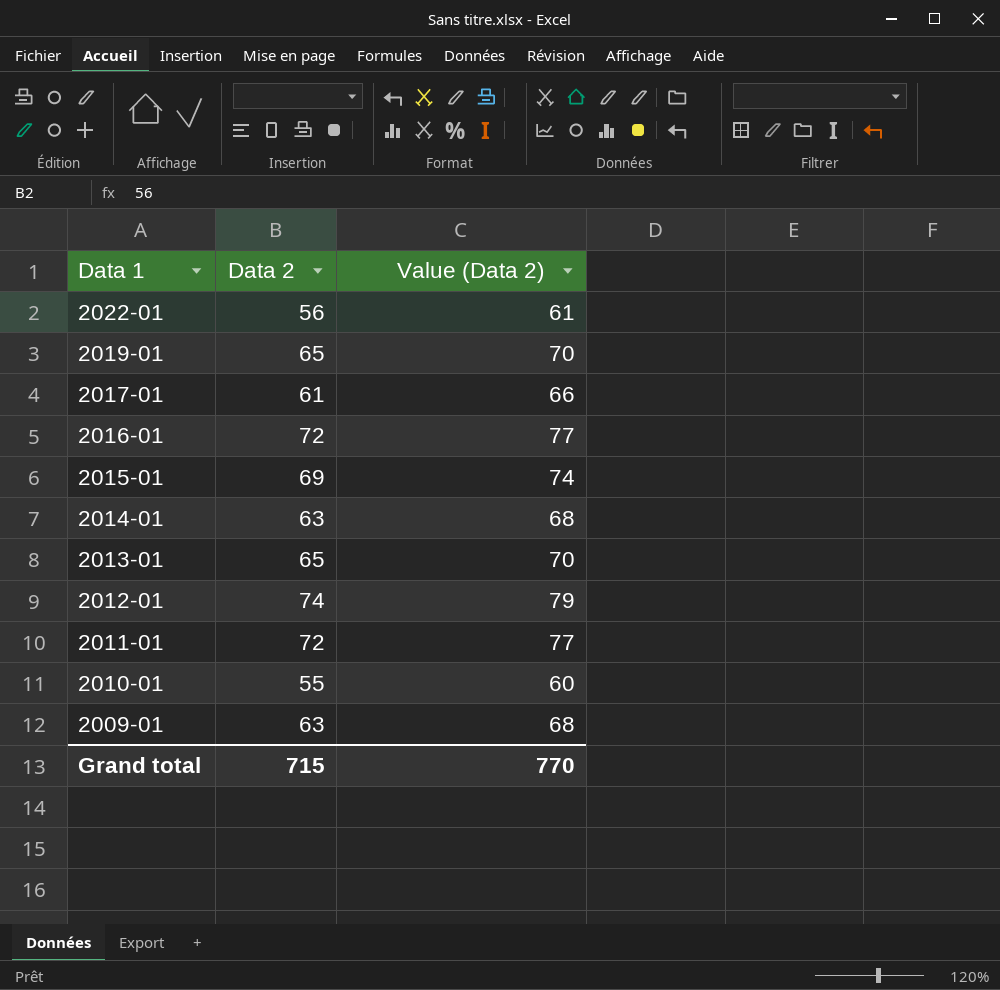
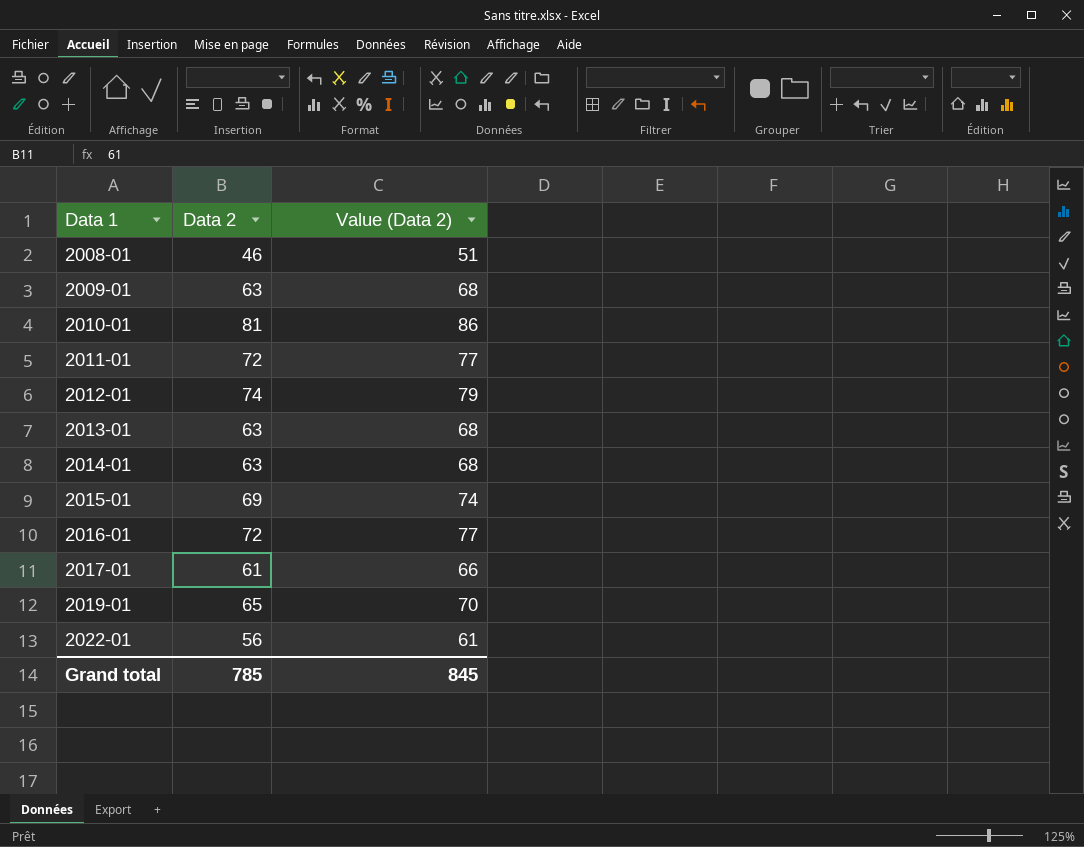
row order: Data 1 descending -> Data 1 ascending
row 2008-01: none -> 46 | 51
2010-01 | Data 2: 55 -> 81
2010-01 | Value (Data 2): 60 -> 86
2013-01 | Data 2: 65 -> 63
2013-01 | Value (Data 2): 70 -> 68
Grand total | Data 2: 715 -> 785
Grand total | Value (Data 2): 770 -> 845

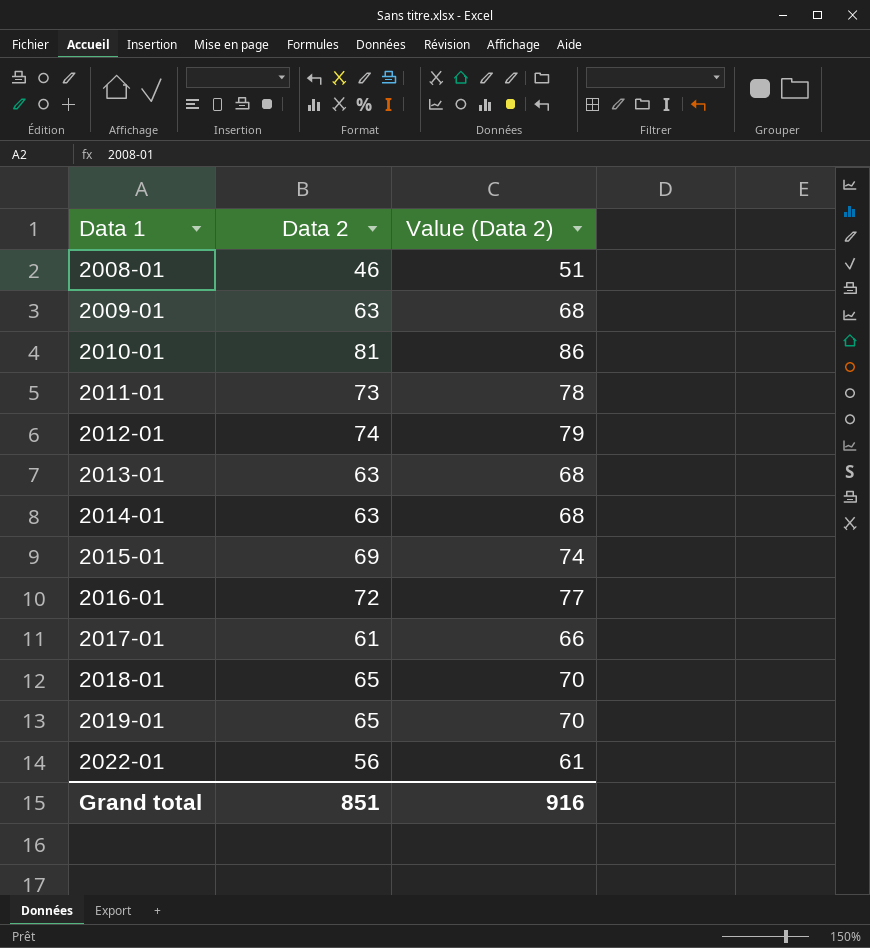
2011-01 | Data 2: 72 -> 73
2011-01 | Value (Data 2): 77 -> 78
row 2018-01: none -> 65 | 70
Grand total | Data 2: 785 -> 851
Grand total | Value (Data 2): 845 -> 916

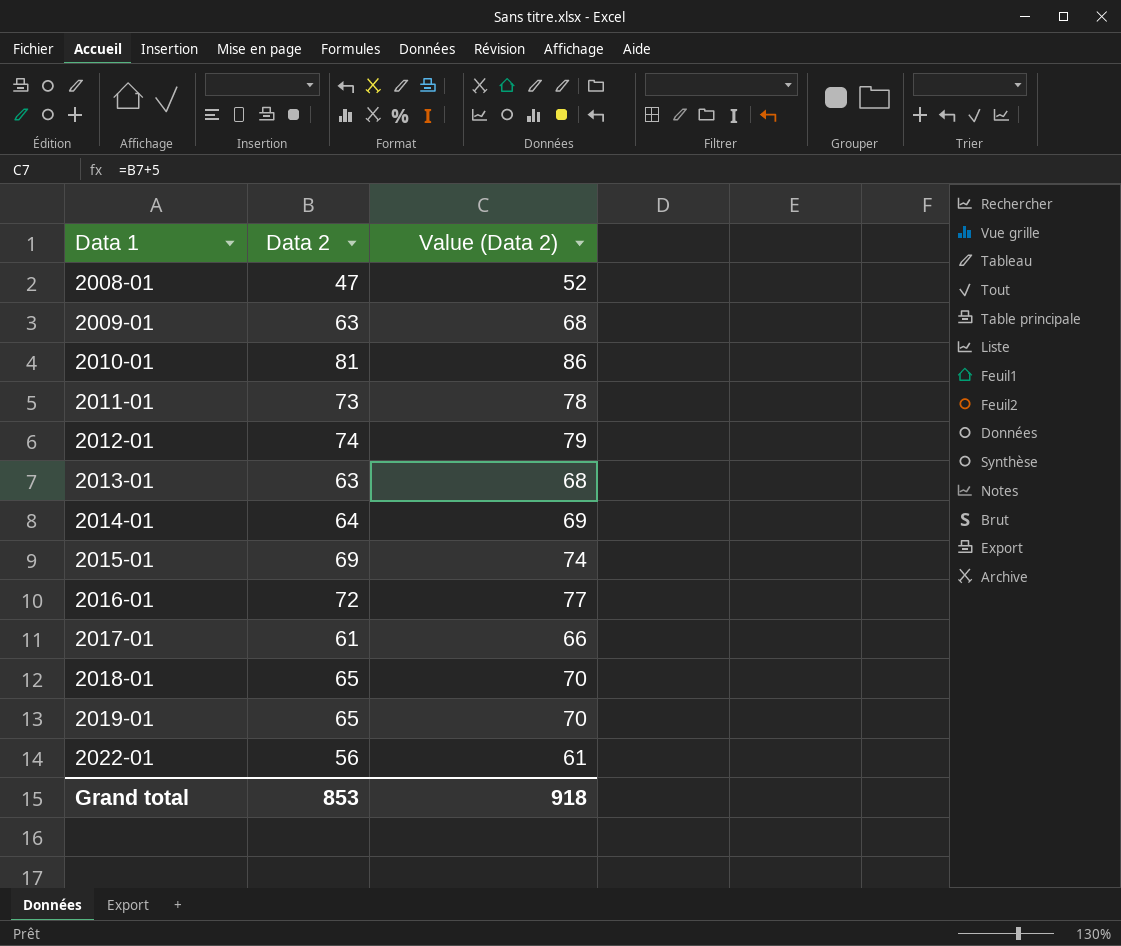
2008-01 | Data 2: 46 -> 47
2008-01 | Value (Data 2): 51 -> 52
2014-01 | Data 2: 63 -> 64
2014-01 | Value (Data 2): 68 -> 69
Grand total | Data 2: 851 -> 853
Grand total | Value (Data 2): 916 -> 918

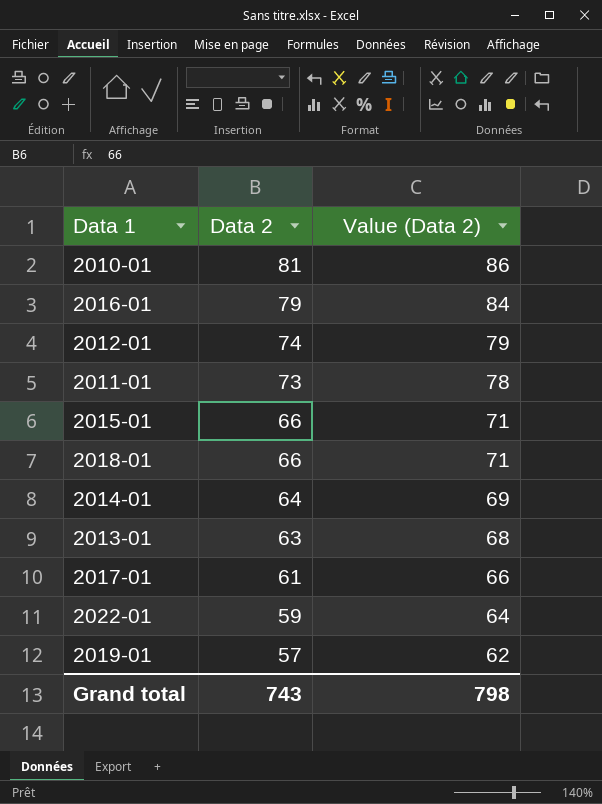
row order: Data 1 ascending -> Data 2 descending
row 2008-01: 47 | 52 -> none
row 2009-01: 63 | 68 -> none
2016-01 | Data 2: 72 -> 79
2016-01 | Value (Data 2): 77 -> 84
2015-01 | Data 2: 69 -> 66
2015-01 | Value (Data 2): 74 -> 71
2018-01 | Data 2: 65 -> 66
2018-01 | Value (Data 2): 70 -> 71
2022-01 | Data 2: 56 -> 59
2022-01 | Value (Data 2): 61 -> 64
2019-01 | Data 2: 65 -> 57
2019-01 | Value (Data 2): 70 -> 62
Grand total | Data 2: 853 -> 743
Grand total | Value (Data 2): 918 -> 798

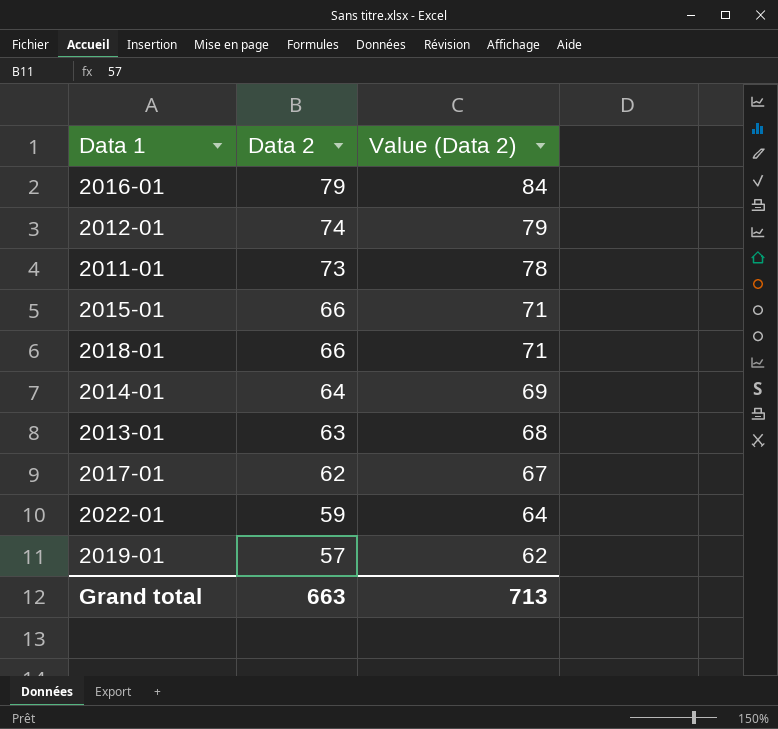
row 2010-01: 81 | 86 -> none
2017-01 | Data 2: 61 -> 62
2017-01 | Value (Data 2): 66 -> 67
Grand total | Data 2: 743 -> 663
Grand total | Value (Data 2): 798 -> 713

